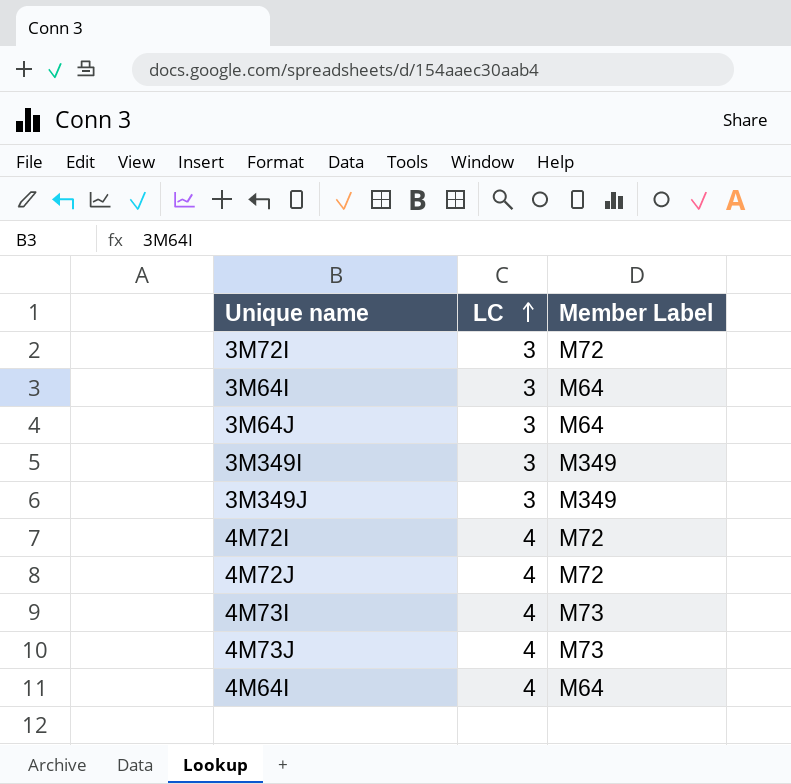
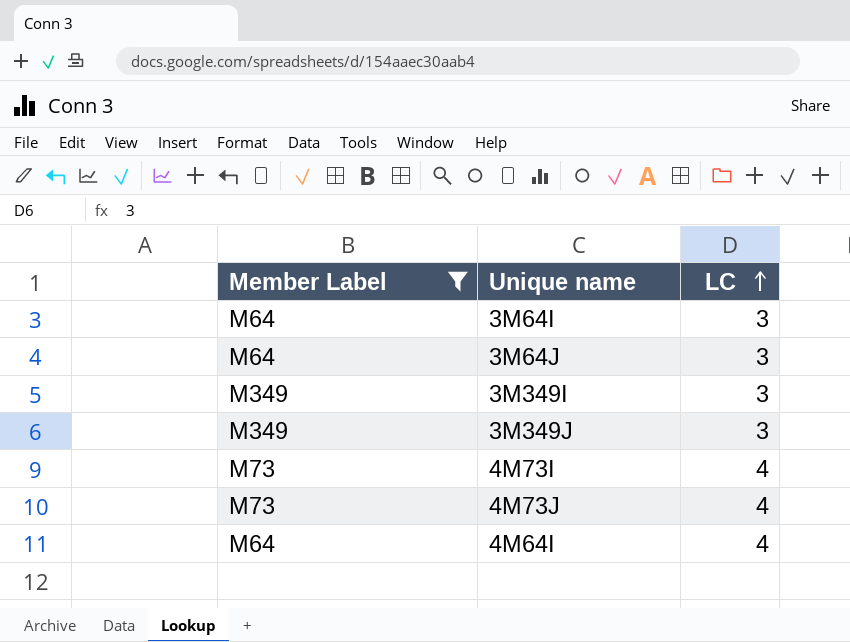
filter: none -> Member Label != M72
column Member Label | position: 3 -> 1

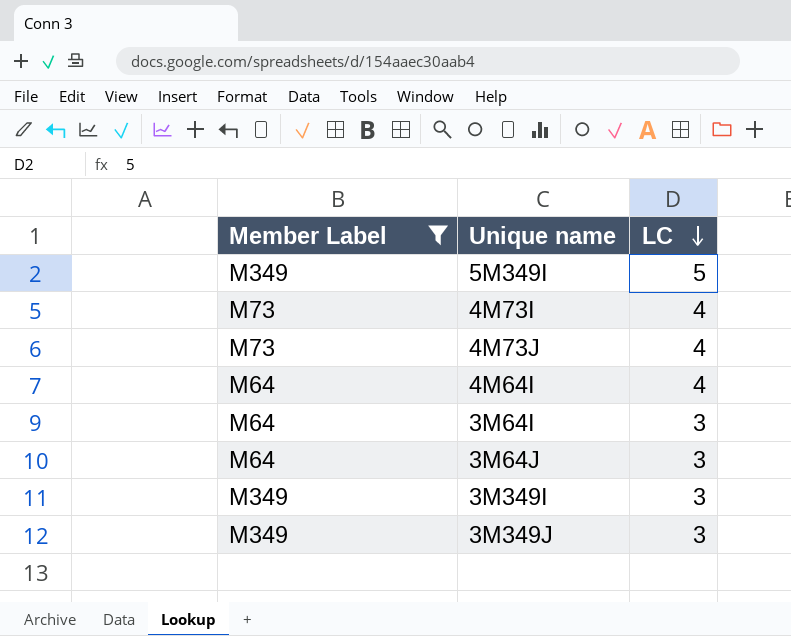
row order: LC ascending -> LC descending
row 5M349I: none -> M349 | 5

